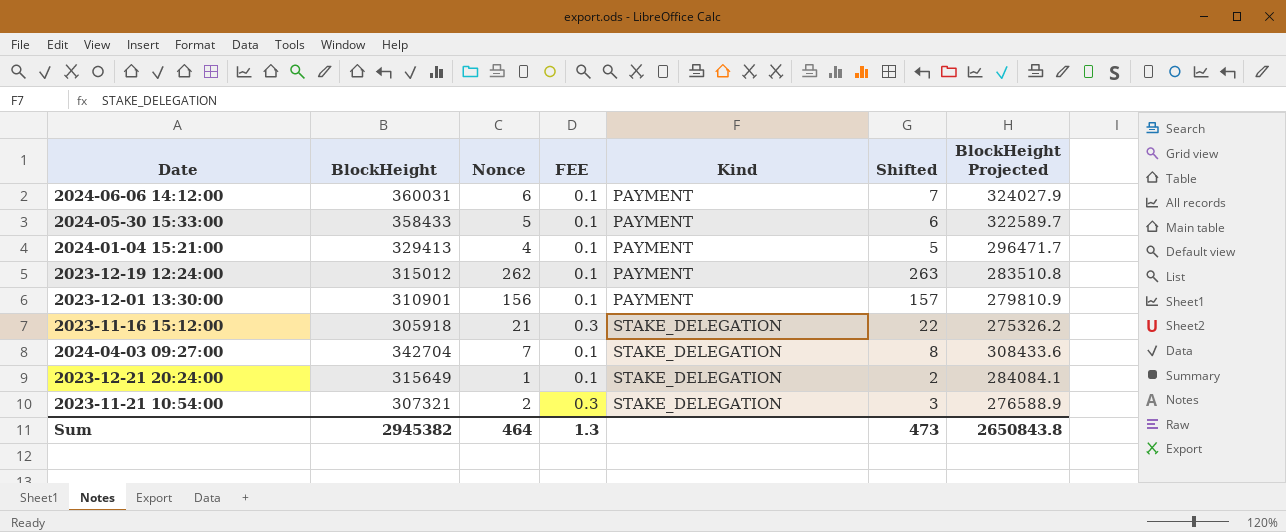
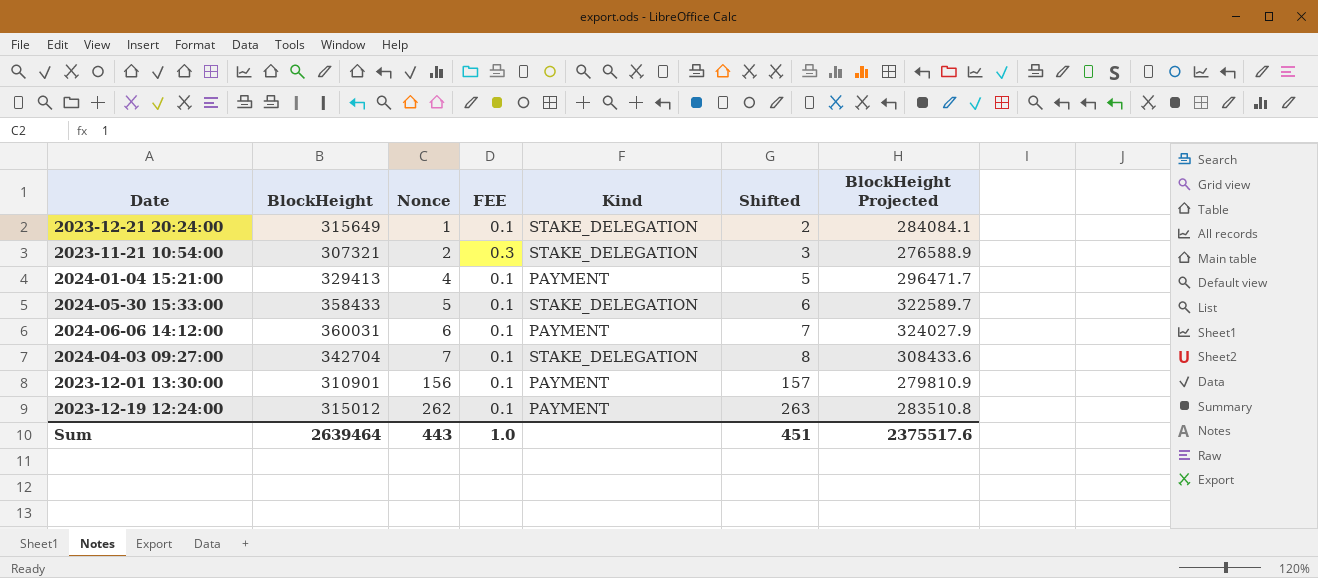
row order: Kind ascending -> Nonce ascending
row 2023-11-16 15:12:00: 305918 | 21 | 0.3 | STAKE_DELEGATION | 22 | 275326.2 -> none
2024-05-30 15:33:00 | Kind: PAYMENT -> STAKE_DELEGATION
Sum | BlockHeight: 2945382 -> 2639464
Sum | Nonce: 464 -> 443
Sum | FEE: 1.3 -> 1.0
Sum | Shifted: 473 -> 451
Sum | BlockHeight Projected: 2650843.8 -> 2375517.6

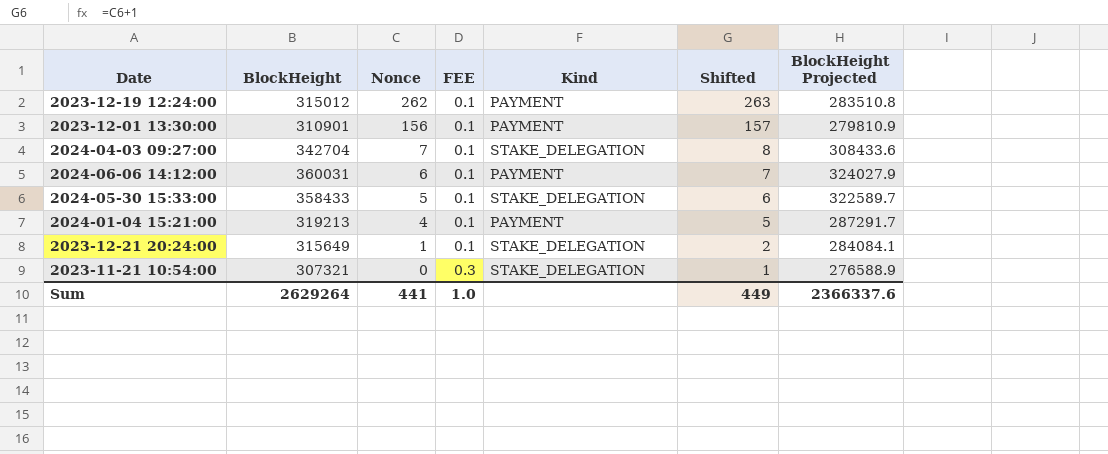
row order: Nonce ascending -> Nonce descending
2024-01-04 15:21:00 | BlockHeight: 329413 -> 319213
2024-01-04 15:21:00 | BlockHeight Projected: 296471.7 -> 287291.7
2023-11-21 10:54:00 | Nonce: 2 -> 0
2023-11-21 10:54:00 | Shifted: 3 -> 1
Sum | BlockHeight: 2639464 -> 2629264
Sum | Nonce: 443 -> 441
Sum | Shifted: 451 -> 449
Sum | BlockHeight Projected: 2375517.6 -> 2366337.6

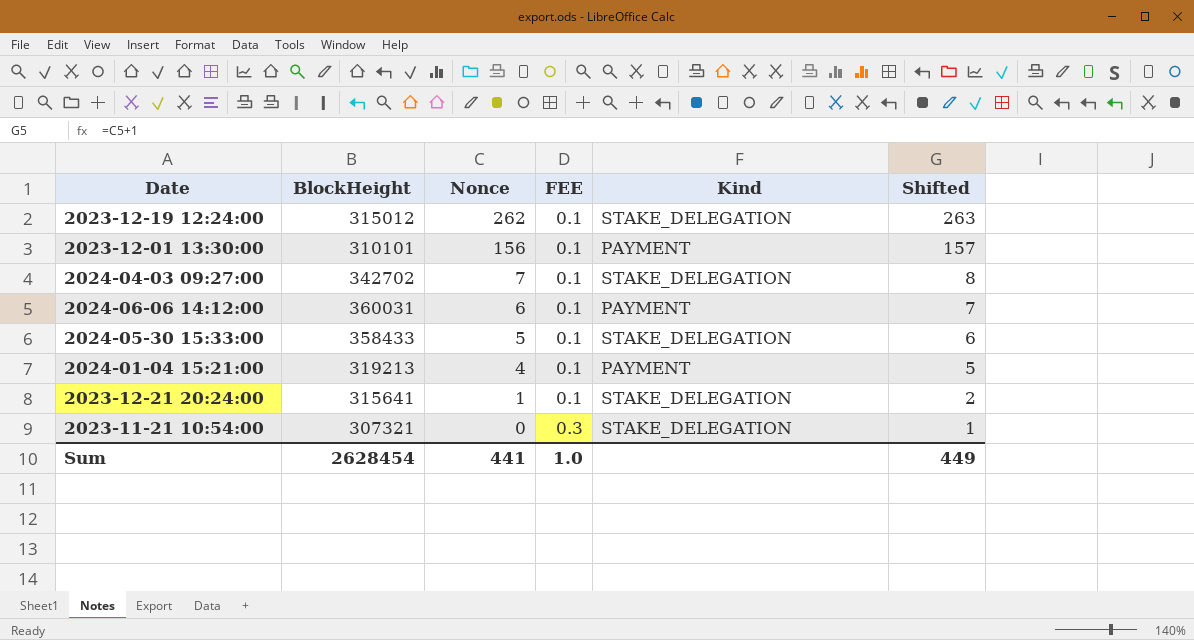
column BlockHeight Projected | formula: [BlockHeight] * 0.9 -> none
2023-12-19 12:24:00 | Kind: PAYMENT -> STAKE_DELEGATION
2023-12-01 13:30:00 | BlockHeight: 310901 -> 310101
2024-04-03 09:27:00 | BlockHeight: 342704 -> 342702
2023-12-21 20:24:00 | BlockHeight: 315649 -> 315641
Sum | BlockHeight: 2629264 -> 2628454

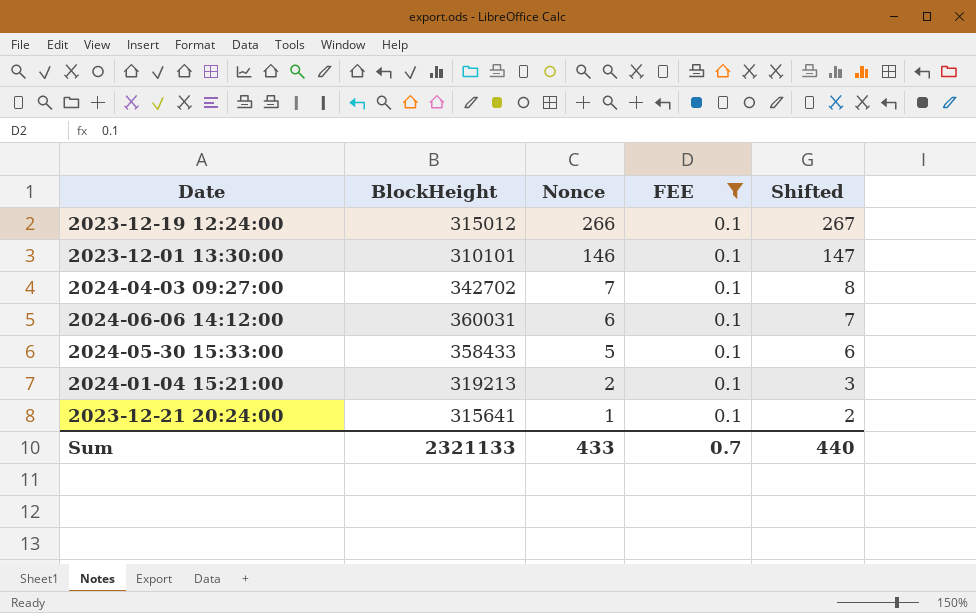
filter: none -> FEE = 0.1
column Kind | position: 5 -> none
2023-12-19 12:24:00 | Nonce: 262 -> 266
2023-12-19 12:24:00 | Shifted: 263 -> 267
2023-12-01 13:30:00 | Nonce: 156 -> 146
2023-12-01 13:30:00 | Shifted: 157 -> 147
2024-01-04 15:21:00 | Nonce: 4 -> 2
2024-01-04 15:21:00 | Shifted: 5 -> 3
Sum | BlockHeight: 2628454 -> 2321133
Sum | Nonce: 441 -> 433
Sum | FEE: 1.0 -> 0.7
Sum | Shifted: 449 -> 440

